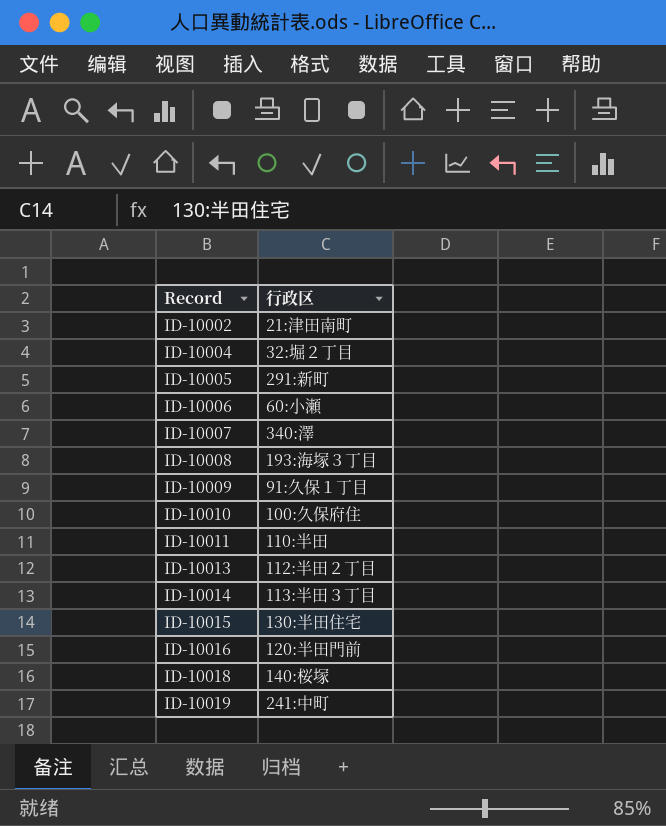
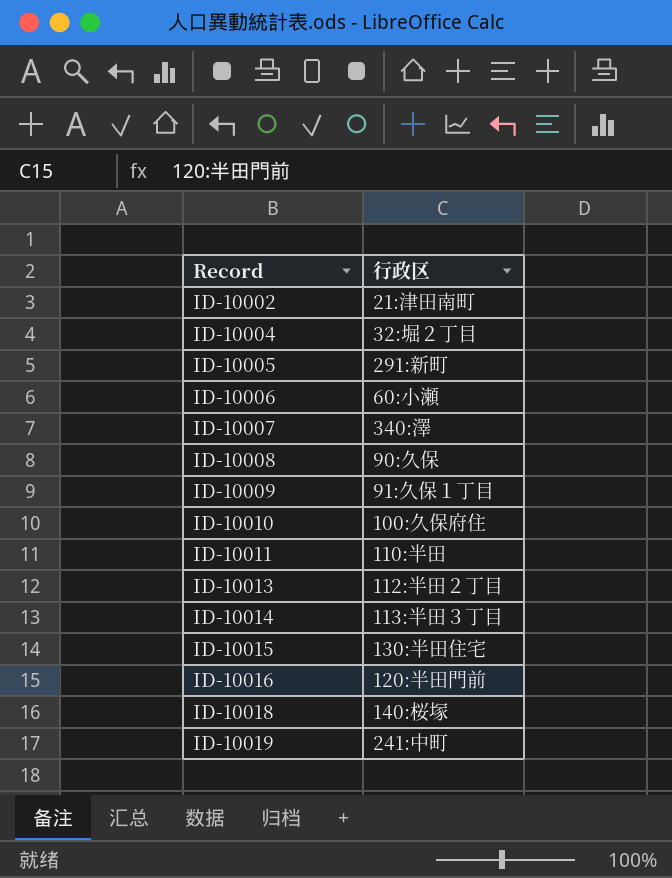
ID-10008 | 行政区: 193:海塚３丁目 -> 90:久保

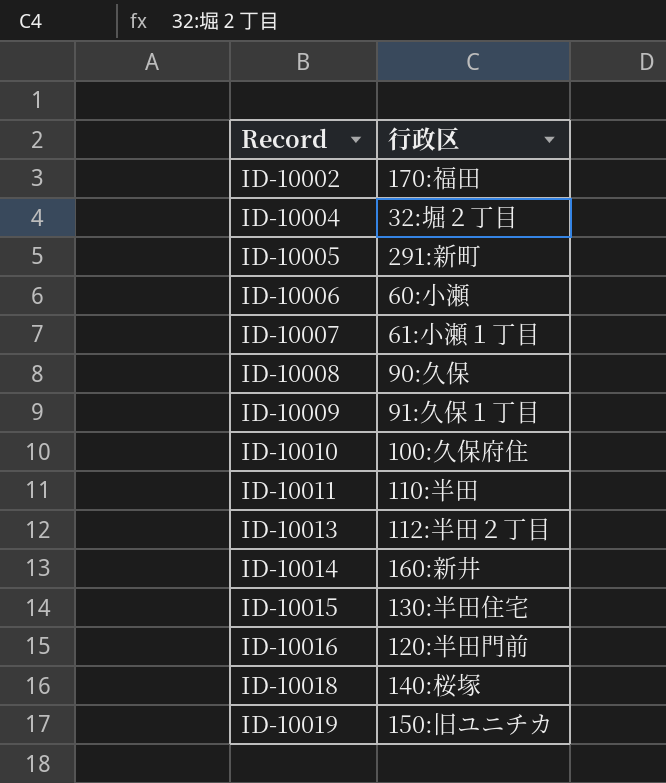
ID-10002 | 行政区: 21:津田南町 -> 170:福田
ID-10007 | 行政区: 340:澤 -> 61:小瀬１丁目
ID-10014 | 行政区: 113:半田３丁目 -> 160:新井
ID-10019 | 行政区: 241:中町 -> 150:旧ユニチカ

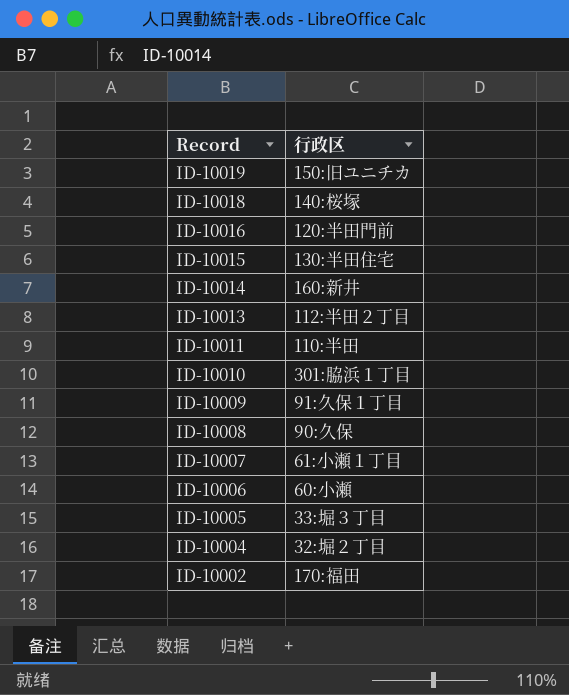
row order: Record ascending -> Record descending
ID-10010 | 行政区: 100:久保府住 -> 301:脇浜１丁目
ID-10005 | 行政区: 291:新町 -> 33:堀３丁目

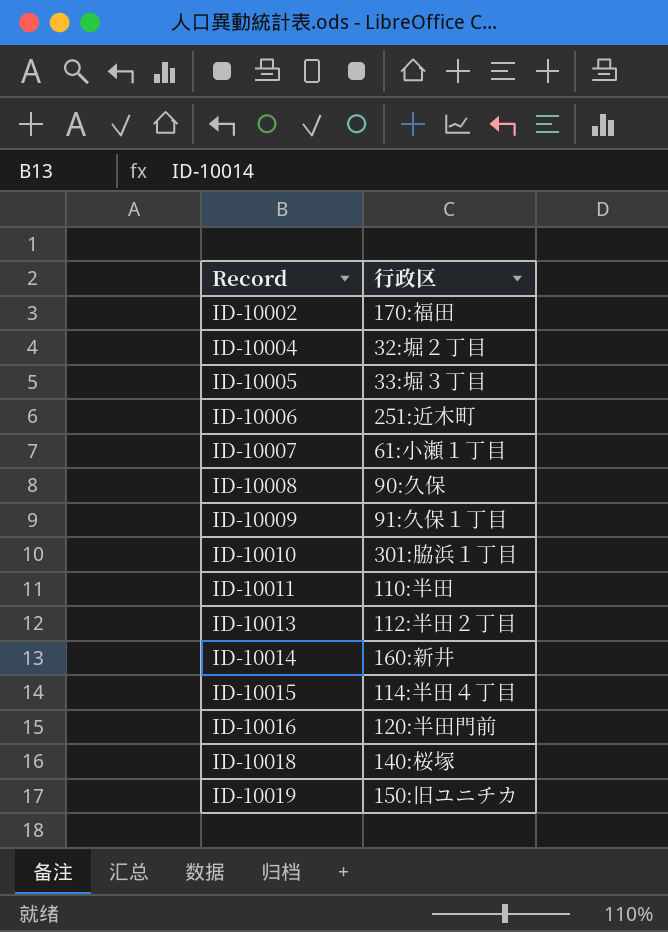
row order: Record descending -> Record ascending
ID-10006 | 行政区: 60:小瀬 -> 251:近木町
ID-10015 | 行政区: 130:半田住宅 -> 114:半田４丁目

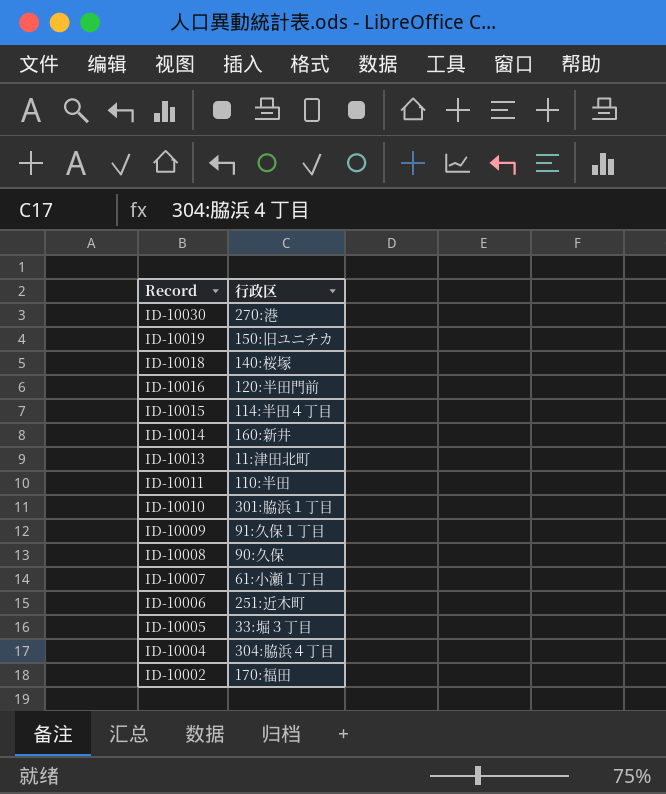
row order: Record ascending -> Record descending
row ID-10030: none -> 270:港
ID-10013 | 行政区: 112:半田２丁目 -> 11:津田北町
ID-10004 | 行政区: 32:堀２丁目 -> 304:脇浜４丁目

